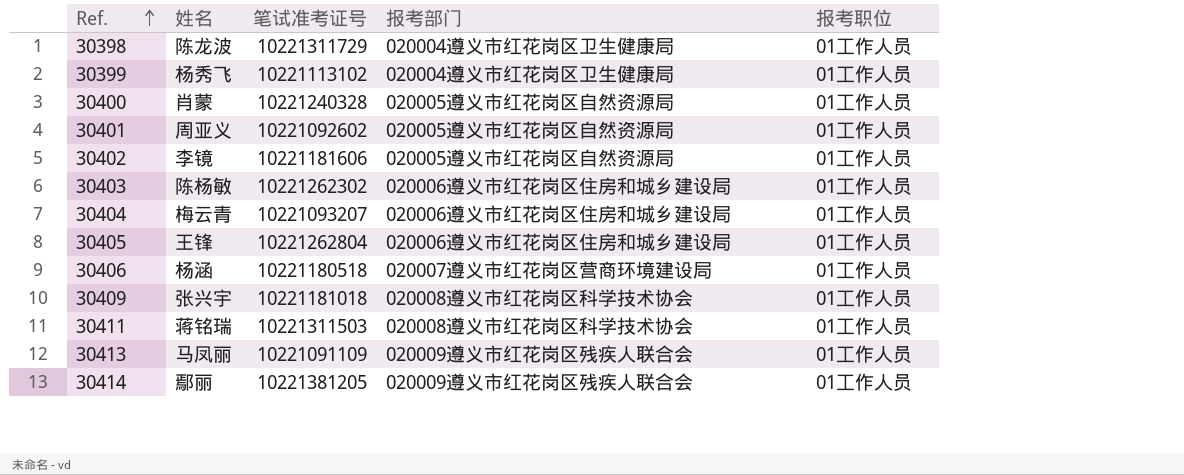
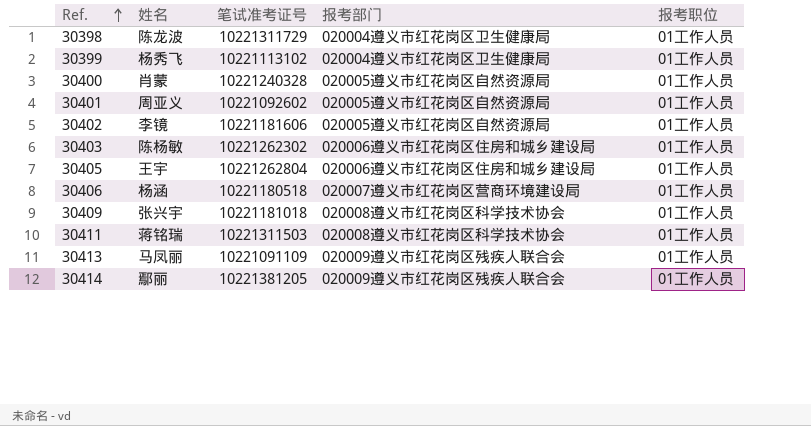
row 30404: 梅云青 | 10221093207 | 020006遵义市红花岗区住房和城乡建设局 | 01工作人员 -> none
30405 | 姓名: 王锋 -> 王宇

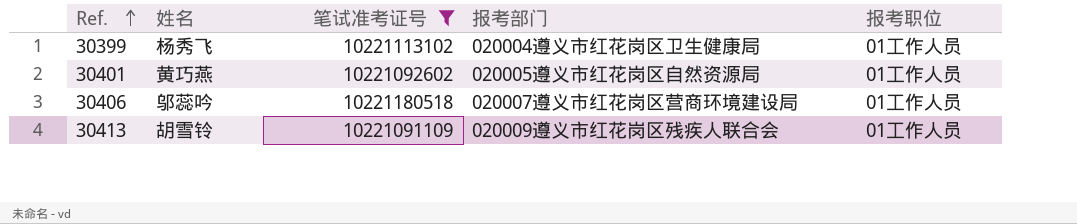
filter: none -> 笔试准考证号 <= 10221180518
30401 | 姓名: 周亚义 -> 黄巧燕
30406 | 姓名: 杨涵 -> 邬蕊吟
30413 | 姓名: 马凤丽 -> 胡雪铃

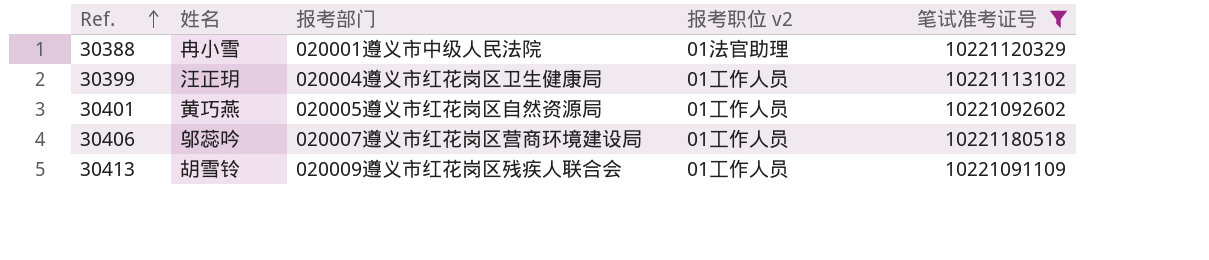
column name: 报考职位 -> 报考职位 v2
column 笔试准考证号 | position: 3 -> 5
row 30388: none -> 冉小雪 | 020001遵义市中级人民法院 | 01法官助理 | 10221120329
30399 | 姓名: 杨秀飞 -> 汪正玥

